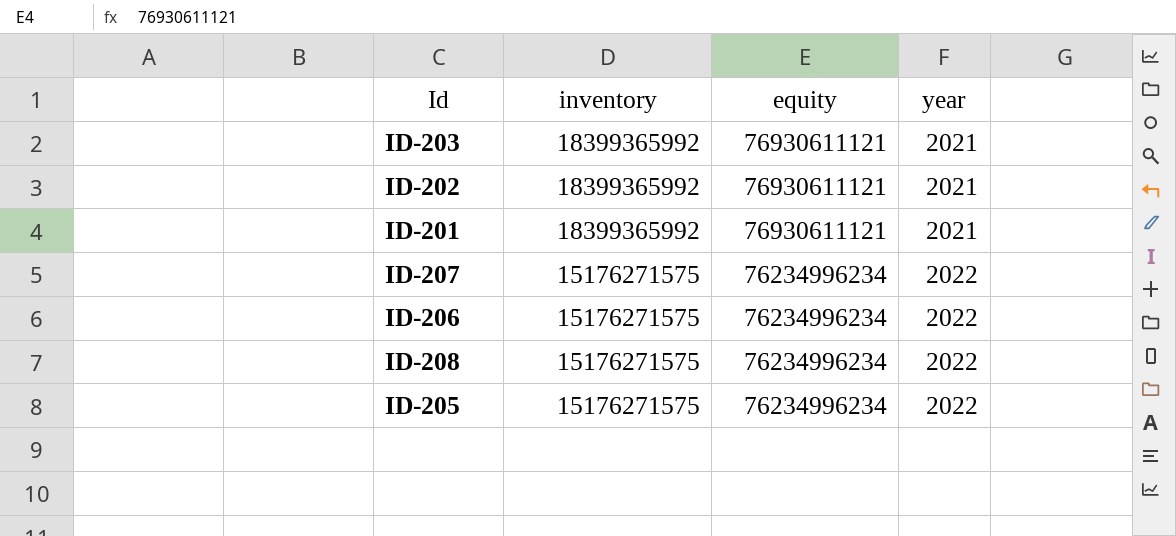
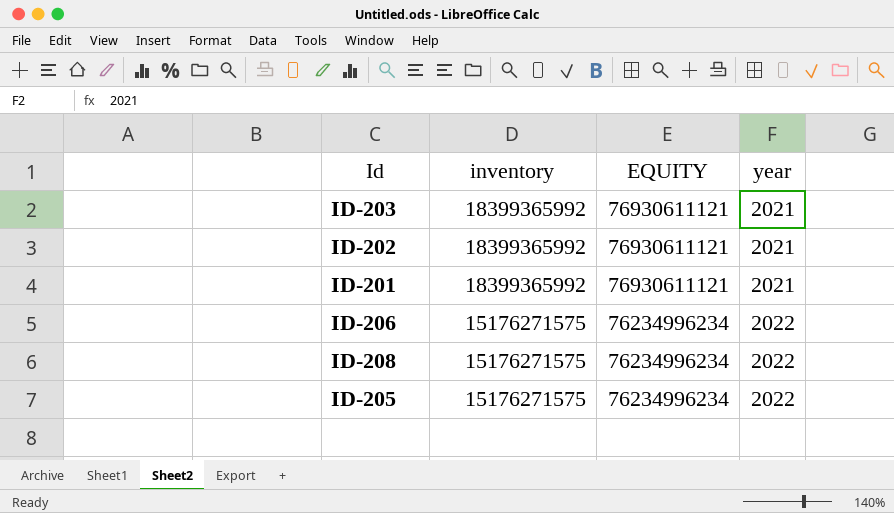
column name: equity -> EQUITY
row ID-207: 15176271575 | 76234996234 | 2022 -> none

